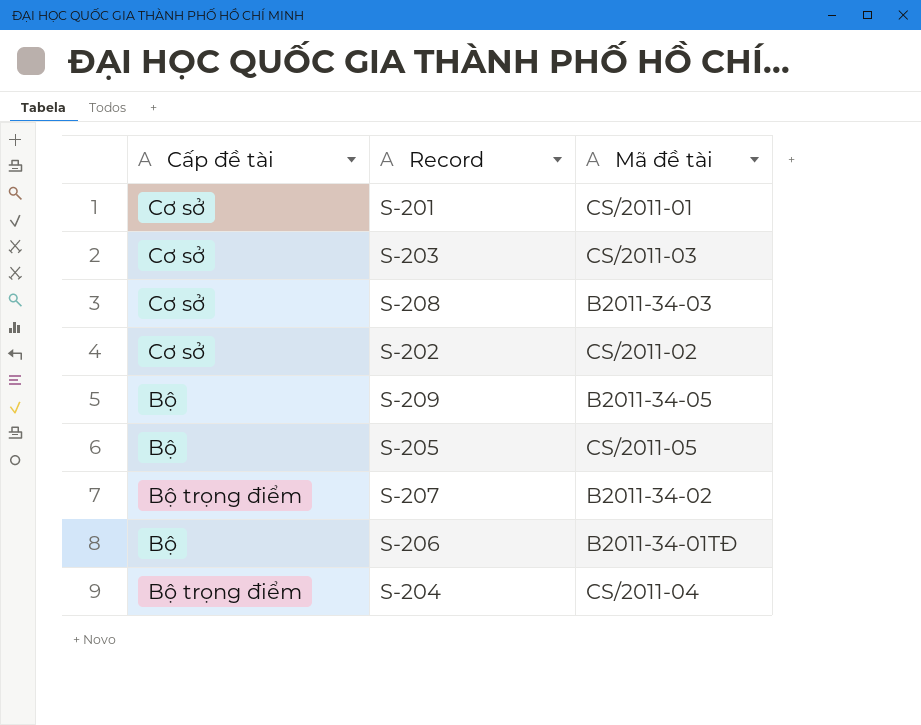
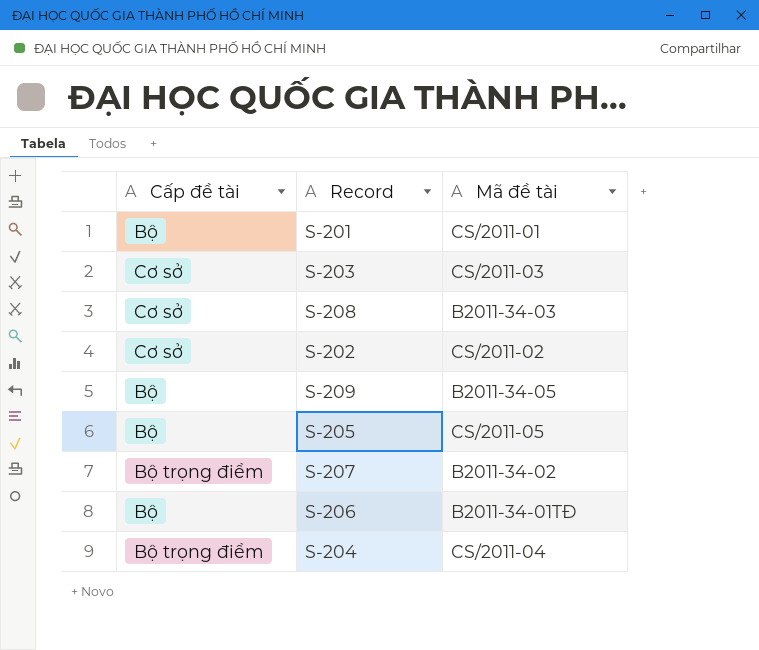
S-201 | Cấp đề tài: Cơ sở -> Bộ

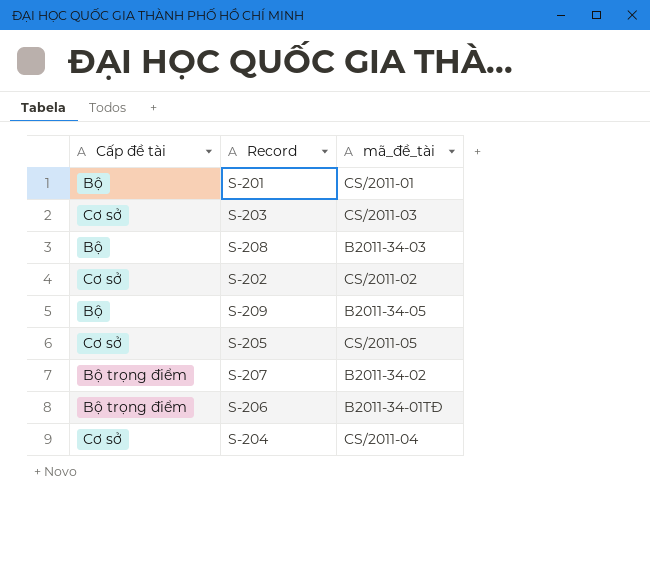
column name: Mã đề tài -> mã_đề_tài
S-208 | Cấp đề tài: Cơ sở -> Bộ
S-205 | Cấp đề tài: Bộ -> Cơ sở
S-206 | Cấp đề tài: Bộ -> Bộ trọng điểm
S-204 | Cấp đề tài: Bộ trọng điểm -> Cơ sở

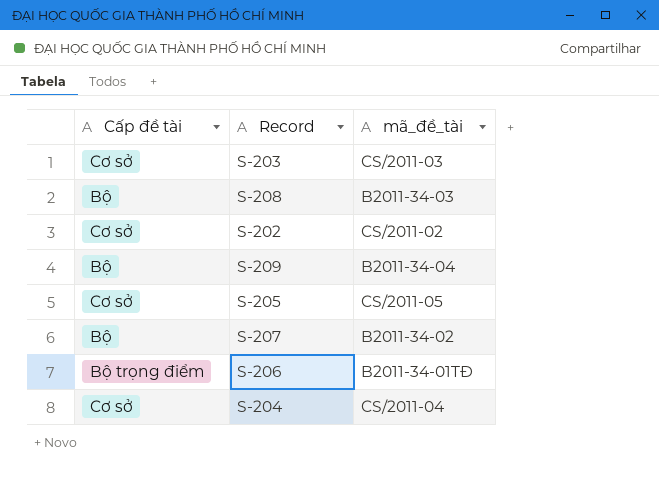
row S-201: Bộ | CS/2011-01 -> none
S-209 | mã_đề_tài: B2011-34-05 -> B2011-34-04
S-207 | Cấp đề tài: Bộ trọng điểm -> Bộ

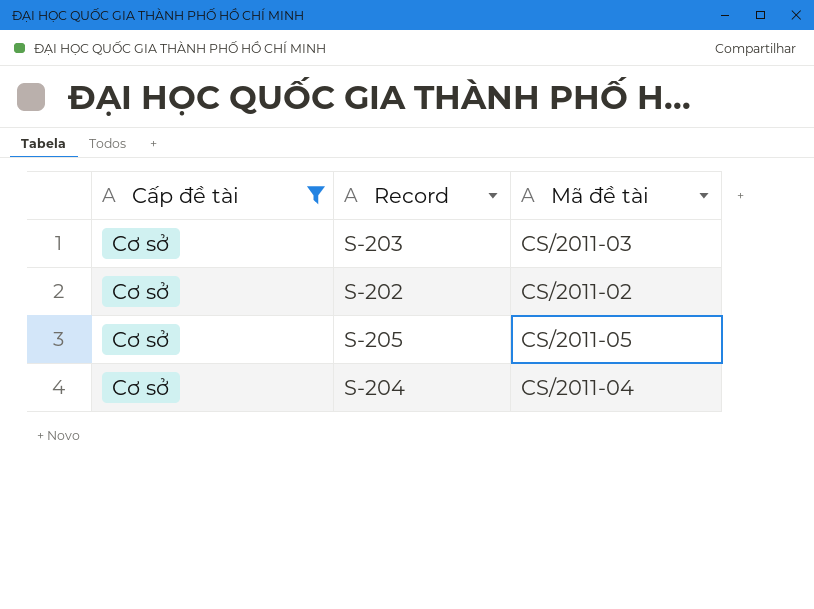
filter: none -> Cấp đề tài = Cơ sở
column name: mã_đề_tài -> Mã đề tài

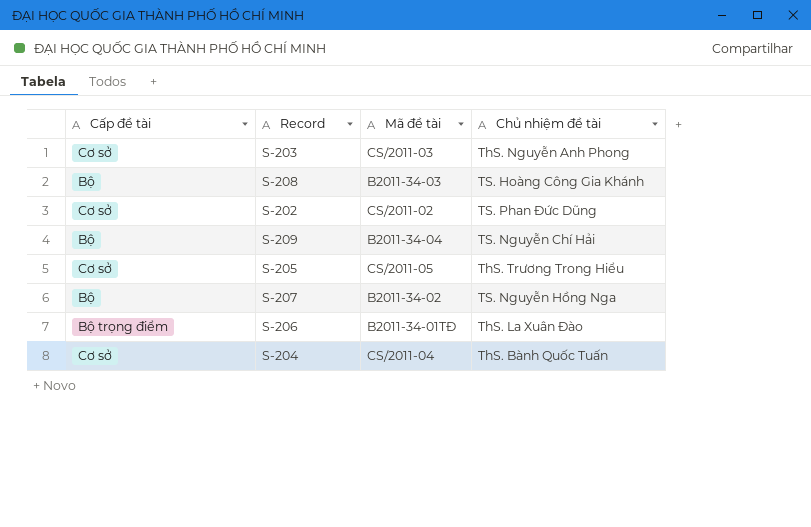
filter: Cấp đề tài = Cơ sở -> none
column Chủ nhiệm đề tài | position: none -> 4

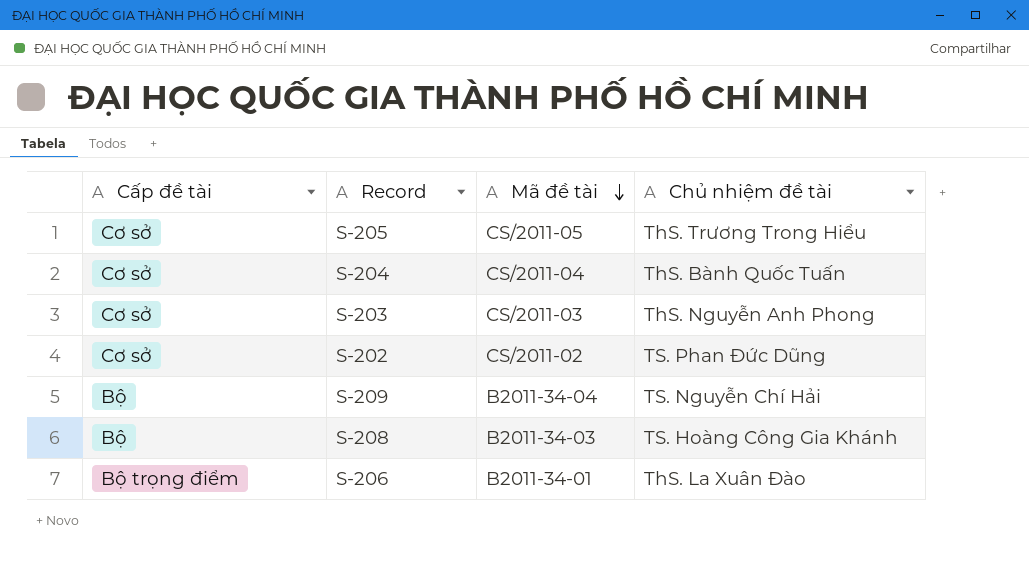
row order: none -> Mã đề tài descending
row S-207: Bộ | B2011-34-02 | TS. Nguyễn Hồng Nga -> none
S-206 | Mã đề tài: B2011-34-01TĐ -> B2011-34-01

